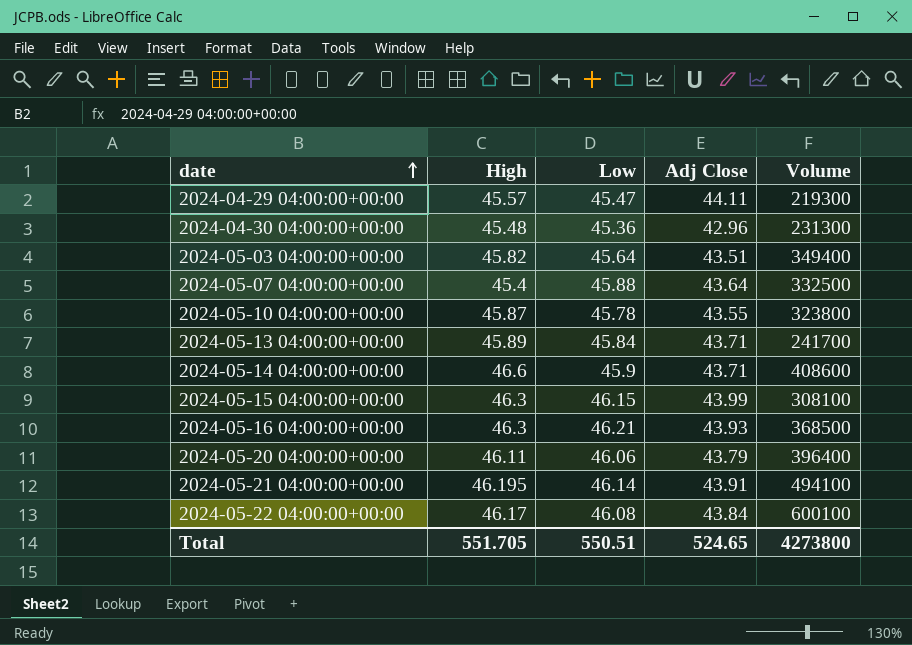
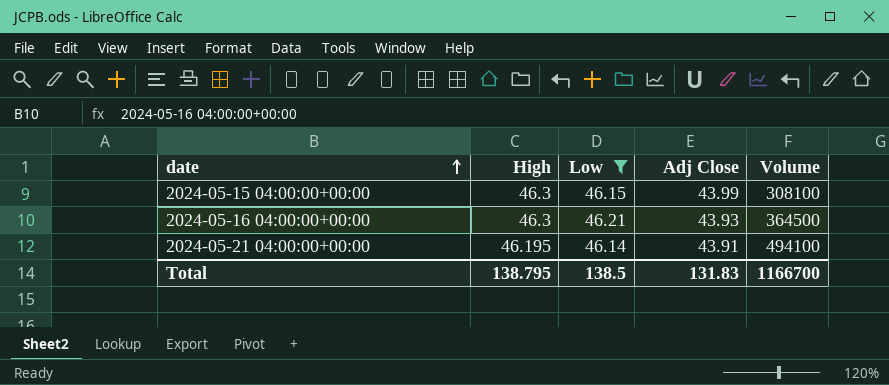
filter: none -> Low >= 46.14
2024-05-16 04:00:00+00:00 | Volume: 368500 -> 364500
Total | High: 551.705 -> 138.795
Total | Low: 550.51 -> 138.5
Total | Adj Close: 524.65 -> 131.83
Total | Volume: 4273800 -> 1166700

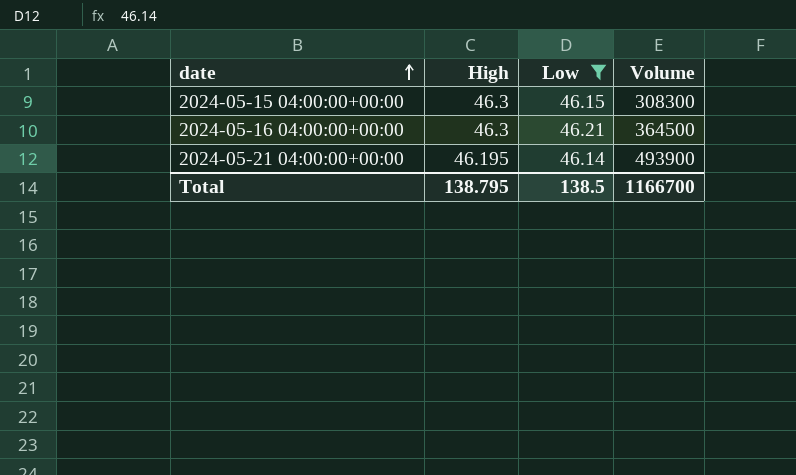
column Adj Close | position: 4 -> none
2024-05-15 04:00:00+00:00 | Volume: 308100 -> 308300
2024-05-21 04:00:00+00:00 | Volume: 494100 -> 493900

